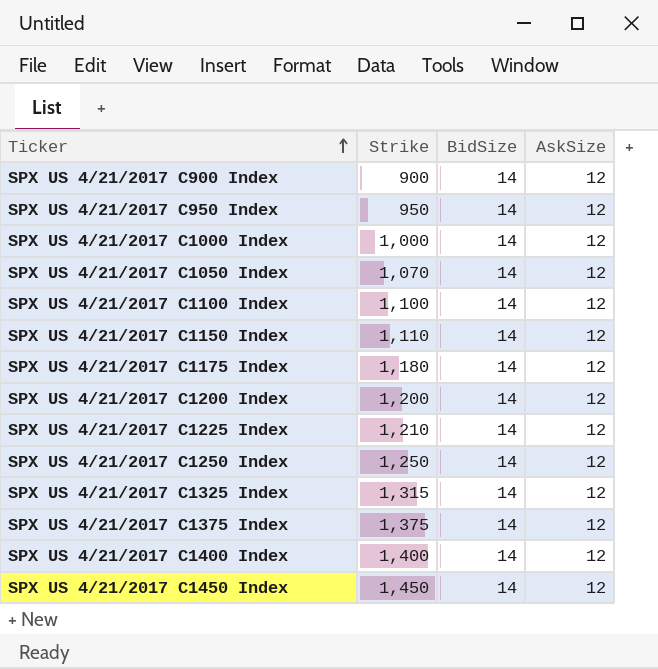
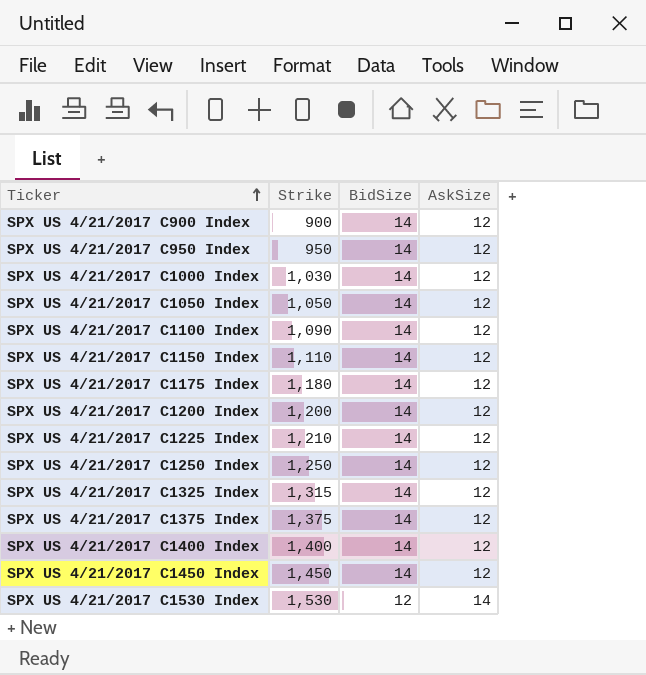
SPX US 4/21/2017 C1000 Index | Strike: 1,000 -> 1,030
SPX US 4/21/2017 C1050 Index | Strike: 1,070 -> 1,050
SPX US 4/21/2017 C1100 Index | Strike: 1,100 -> 1,090
row SPX US 4/21/2017 C1530 Index: none -> 1,530 | 12 | 14

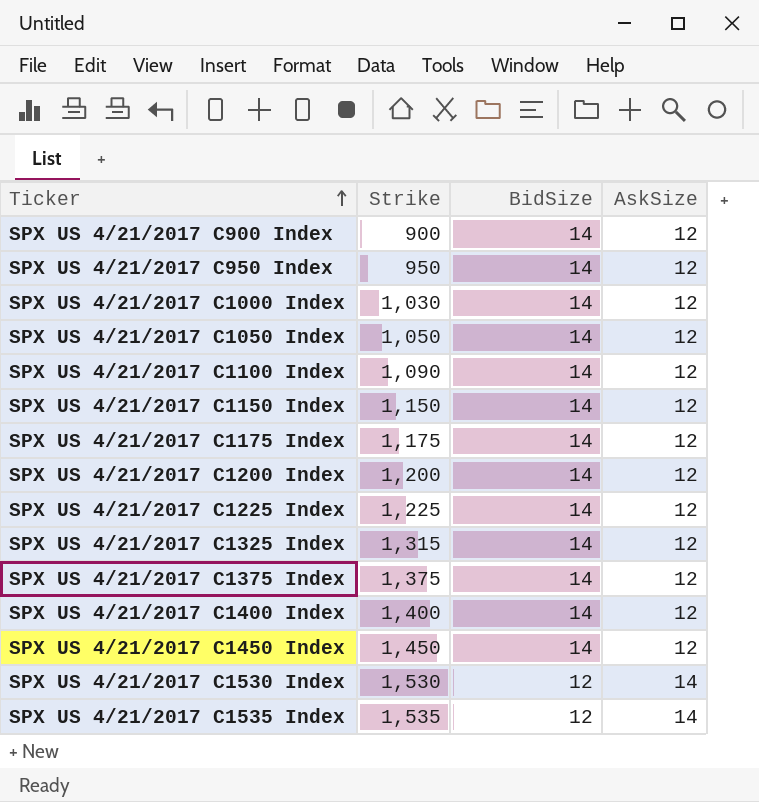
row SPX US 4/21/2017 C1250 Index: 1,250 | 14 | 12 -> none
SPX US 4/21/2017 C1150 Index | Strike: 1,110 -> 1,150
SPX US 4/21/2017 C1175 Index | Strike: 1,180 -> 1,175
SPX US 4/21/2017 C1225 Index | Strike: 1,210 -> 1,225
row SPX US 4/21/2017 C1535 Index: none -> 1,535 | 12 | 14

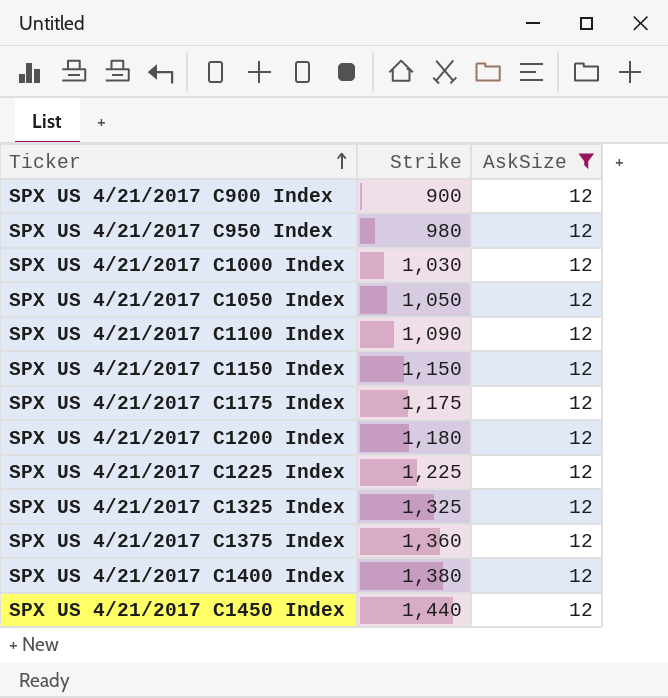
filter: none -> AskSize = 12
column BidSize | position: 3 -> none
SPX US 4/21/2017 C950 Index | Strike: 950 -> 980
SPX US 4/21/2017 C1200 Index | Strike: 1,200 -> 1,180
SPX US 4/21/2017 C1325 Index | Strike: 1,315 -> 1,325
SPX US 4/21/2017 C1375 Index | Strike: 1,375 -> 1,360
SPX US 4/21/2017 C1400 Index | Strike: 1,400 -> 1,380
SPX US 4/21/2017 C1450 Index | Strike: 1,450 -> 1,440

